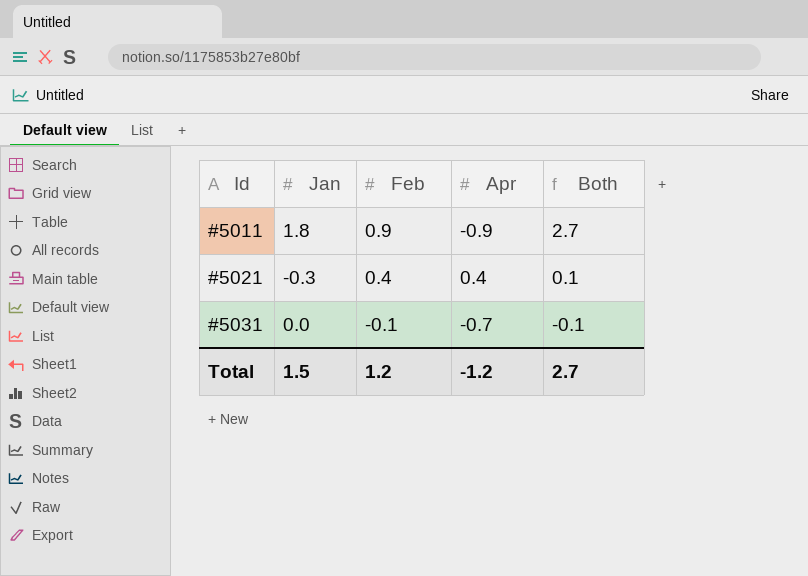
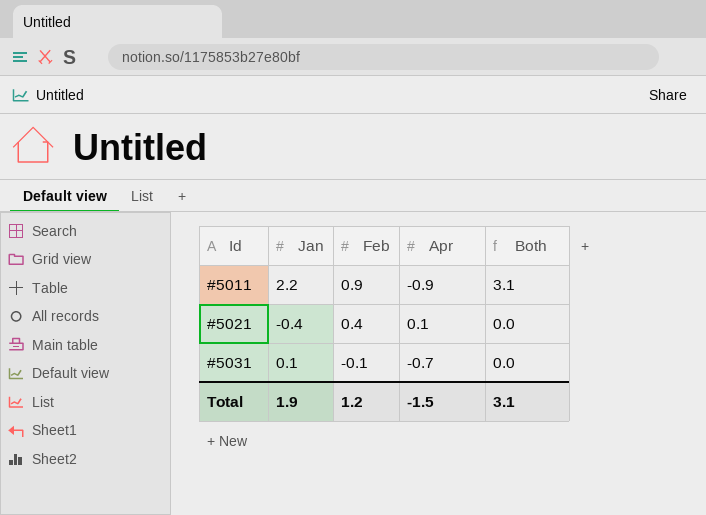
#5011 | Jan: 1.8 -> 2.2
#5011 | Both: 2.7 -> 3.1
#5021 | Jan: -0.3 -> -0.4
#5021 | Apr: 0.4 -> 0.1
#5021 | Both: 0.1 -> 0.0
#5031 | Jan: 0.0 -> 0.1
#5031 | Both: -0.1 -> 0.0
Total | Jan: 1.5 -> 1.9
Total | Apr: -1.2 -> -1.5
Total | Both: 2.7 -> 3.1

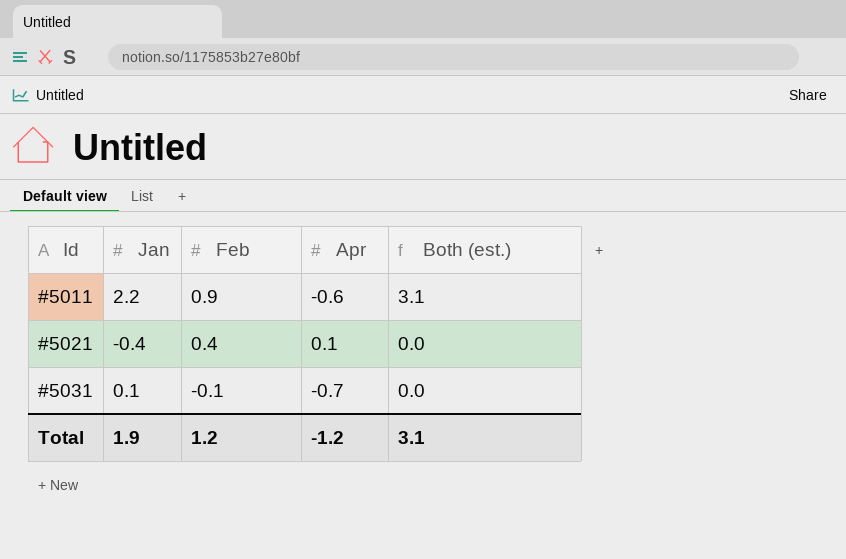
column name: Both -> Both (est.)
#5011 | Apr: -0.9 -> -0.6
Total | Apr: -1.5 -> -1.2

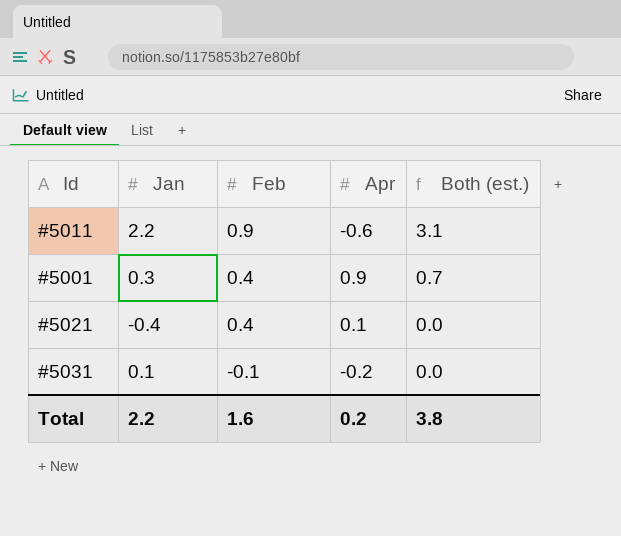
row #5001: none -> 0.3 | 0.4 | 0.9 | 0.7
#5031 | Apr: -0.7 -> -0.2
Total | Jan: 1.9 -> 2.2
Total | Feb: 1.2 -> 1.6
Total | Apr: -1.2 -> 0.2
Total | Both (est.): 3.1 -> 3.8

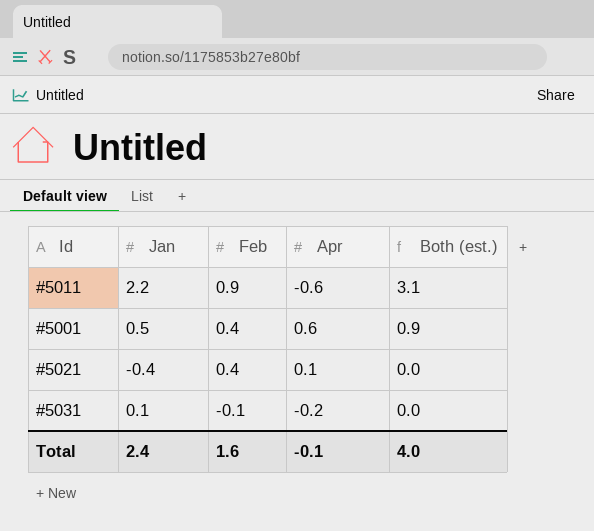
#5001 | Jan: 0.3 -> 0.5
#5001 | Apr: 0.9 -> 0.6
#5001 | Both (est.): 0.7 -> 0.9
Total | Jan: 2.2 -> 2.4
Total | Apr: 0.2 -> -0.1
Total | Both (est.): 3.8 -> 4.0

